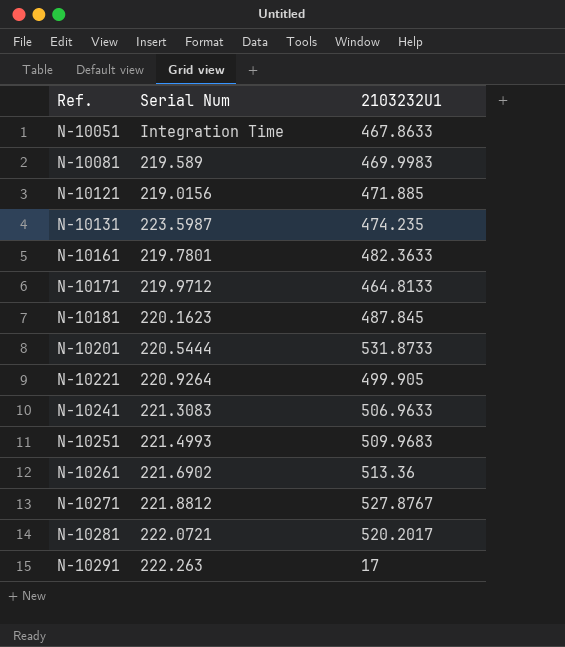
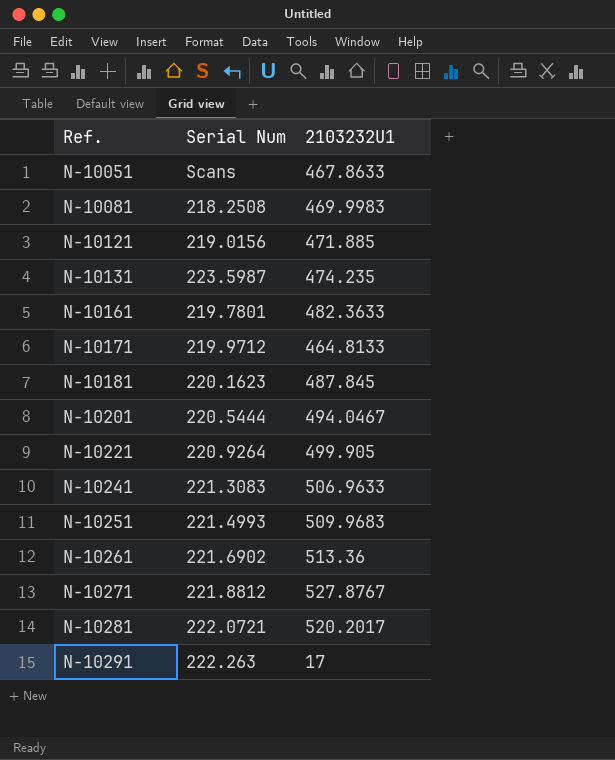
N-10051 | Serial Num: Integration Time -> Scans
N-10081 | Serial Num: 219.589 -> 218.2508
N-10201 | 2103232U1: 531.8733 -> 494.0467

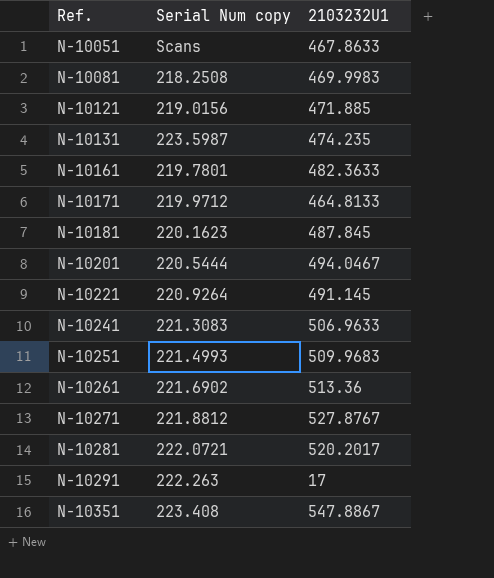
column name: Serial Num -> Serial Num copy
N-10221 | 2103232U1: 499.905 -> 491.145
row N-10351: none -> 223.408 | 547.8867

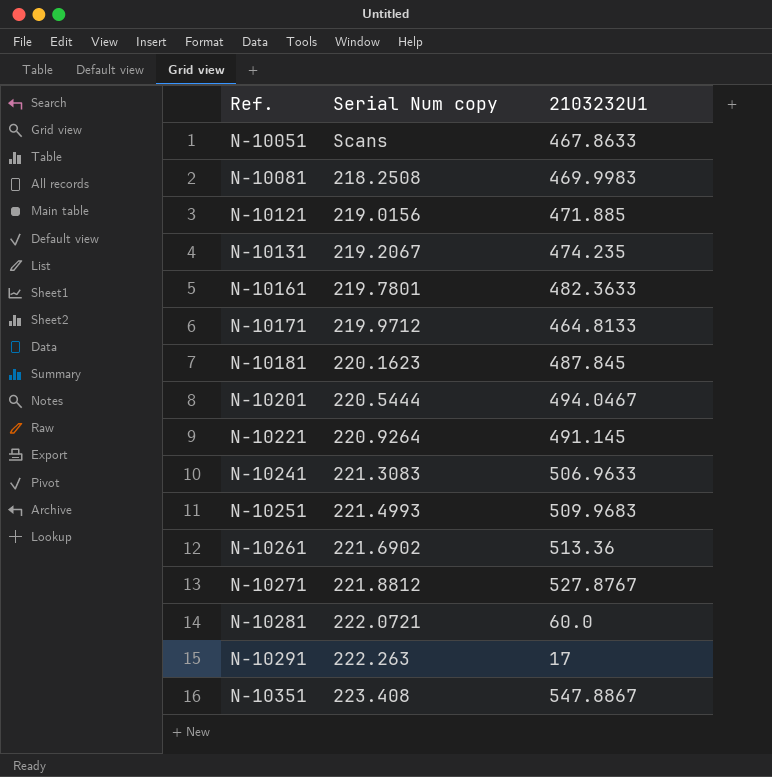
N-10131 | Serial Num copy: 223.5987 -> 219.2067
N-10281 | 2103232U1: 520.2017 -> 60.0

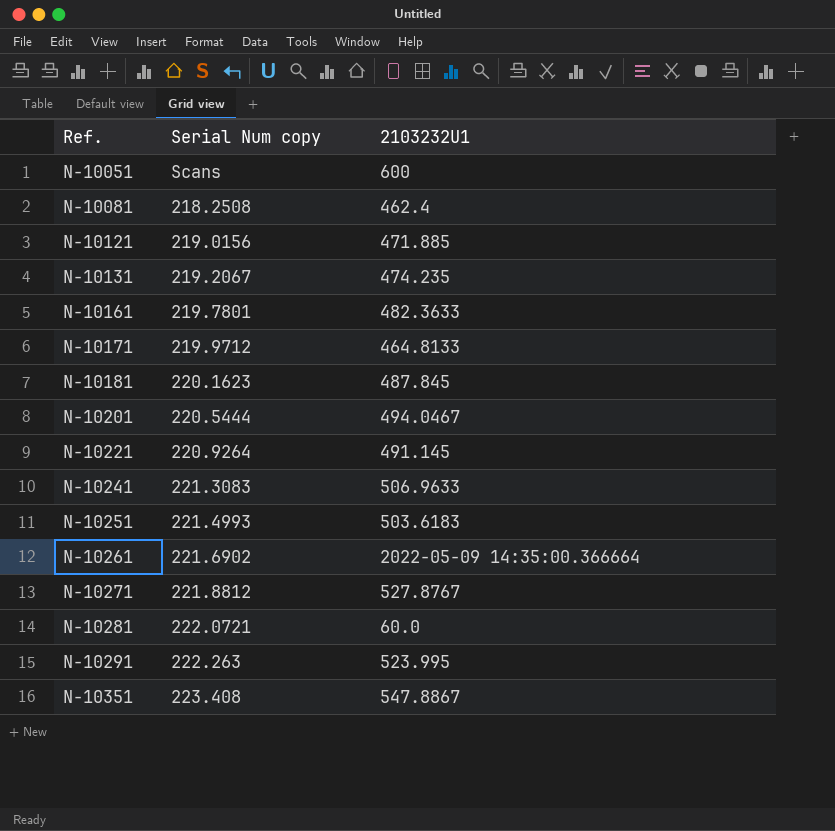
N-10051 | 2103232U1: 467.8633 -> 600
N-10081 | 2103232U1: 469.9983 -> 462.4
N-10251 | 2103232U1: 509.9683 -> 503.6183
N-10261 | 2103232U1: 513.36 -> 2022-05-09 14:35:00.366664
N-10291 | 2103232U1: 17 -> 523.995

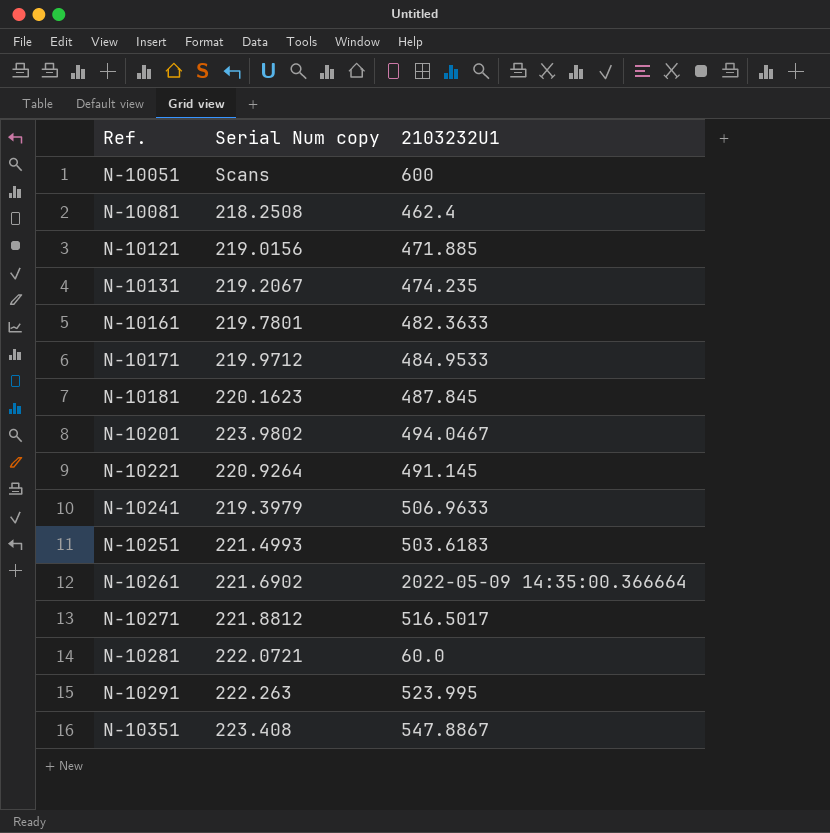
N-10171 | 2103232U1: 464.8133 -> 484.9533
N-10201 | Serial Num copy: 220.5444 -> 223.9802
N-10241 | Serial Num copy: 221.3083 -> 219.3979
N-10271 | 2103232U1: 527.8767 -> 516.5017

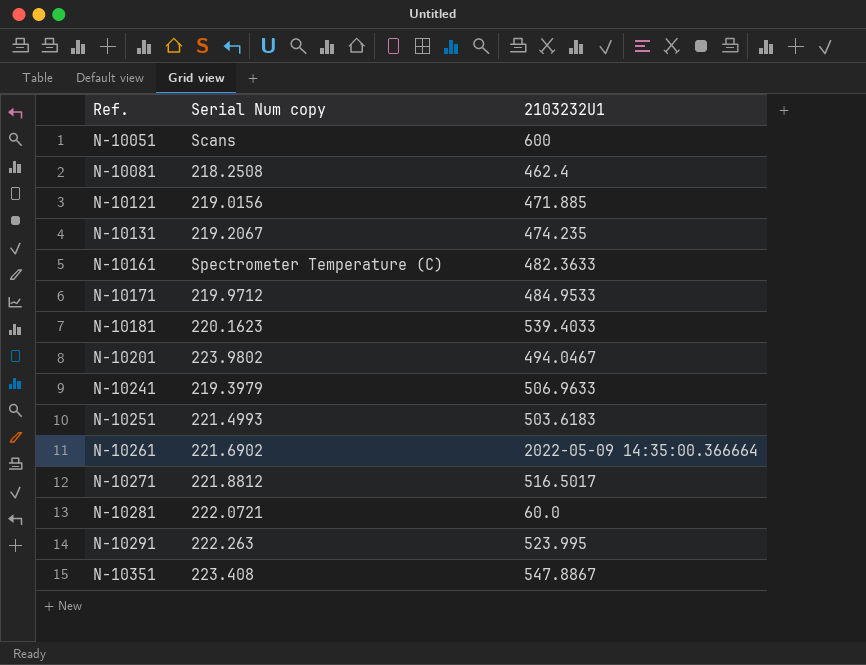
row N-10221: 220.9264 | 491.145 -> none
N-10161 | Serial Num copy: 219.7801 -> Spectrometer Temperature (C)
N-10181 | 2103232U1: 487.845 -> 539.4033

